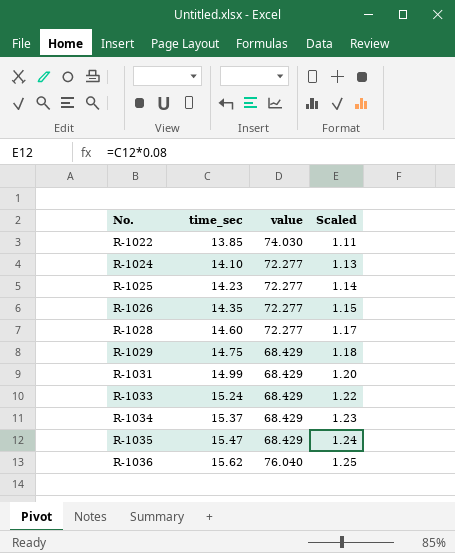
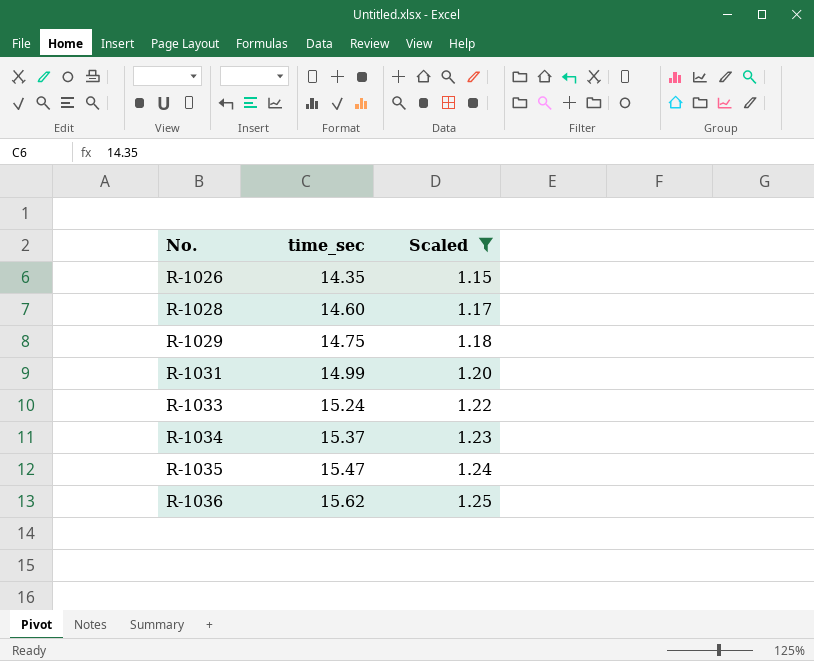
filter: none -> Scaled >= 1.15
column value | position: 3 -> none

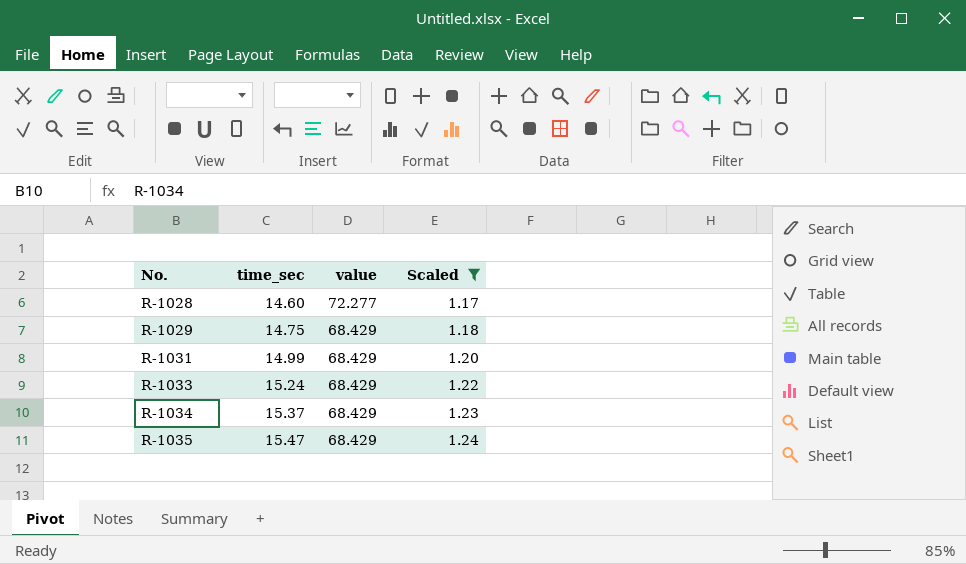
column value | position: none -> 3
row R-1026: 14.35 | 1.15 -> none
row R-1036: 15.62 | 1.25 -> none

